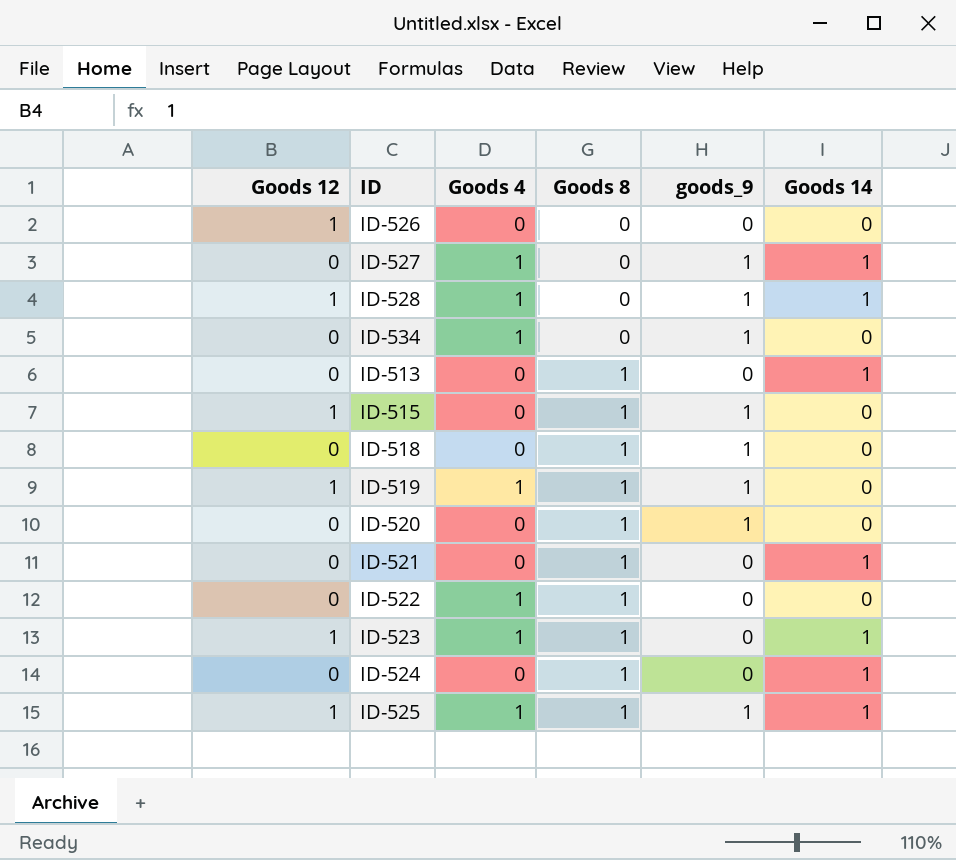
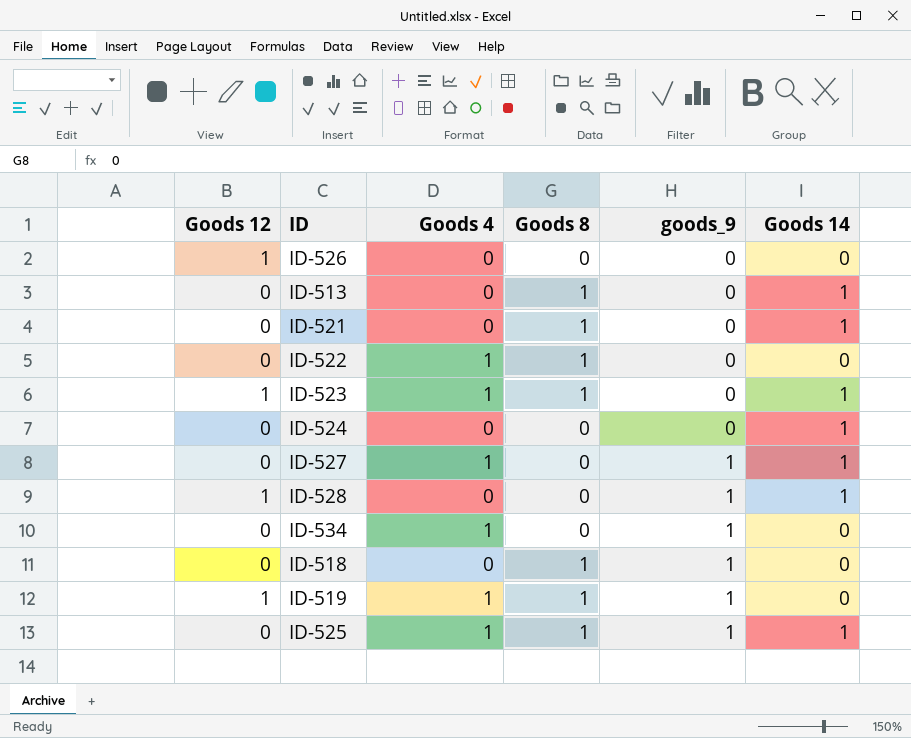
row order: Goods 8 ascending -> goods_9 ascending
row ID-515: 1 | 0 | 1 | 1 | 0 -> none
row ID-520: 0 | 0 | 1 | 1 | 0 -> none
ID-524 | Goods 8: 1 -> 0
ID-528 | Goods 4: 1 -> 0
ID-525 | Goods 12: 1 -> 0

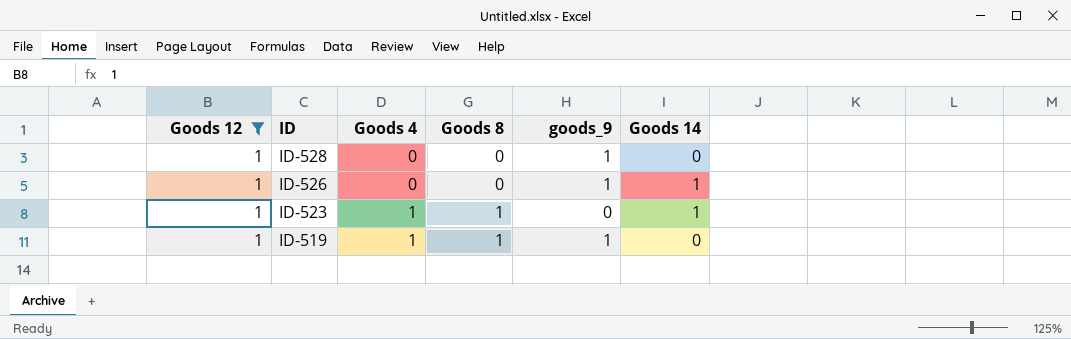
filter: none -> Goods 12 = 1
row order: goods_9 ascending -> ID descending
ID-528 | Goods 14: 1 -> 0
ID-526 | goods_9: 0 -> 1
ID-526 | Goods 14: 0 -> 1

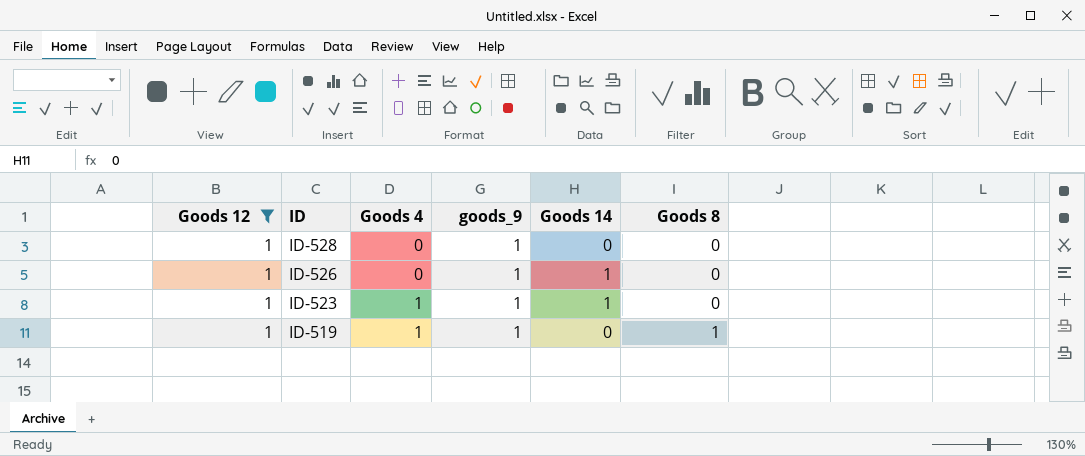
column Goods 8 | position: 4 -> 6
ID-523 | goods_9: 0 -> 1
ID-523 | Goods 8: 1 -> 0

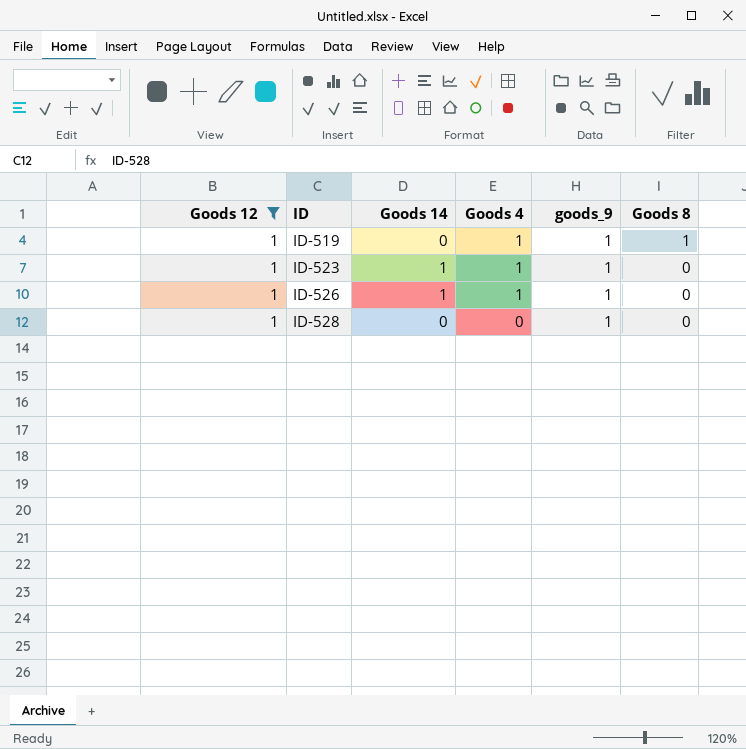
row order: ID descending -> ID ascending
column Goods 14 | position: 5 -> 3
ID-526 | Goods 4: 0 -> 1

